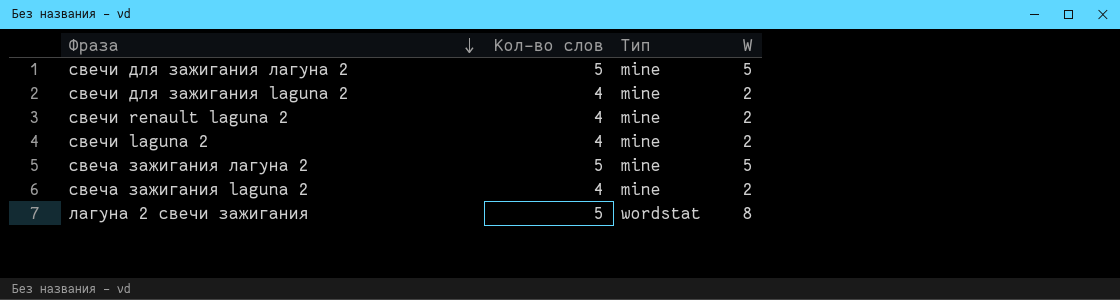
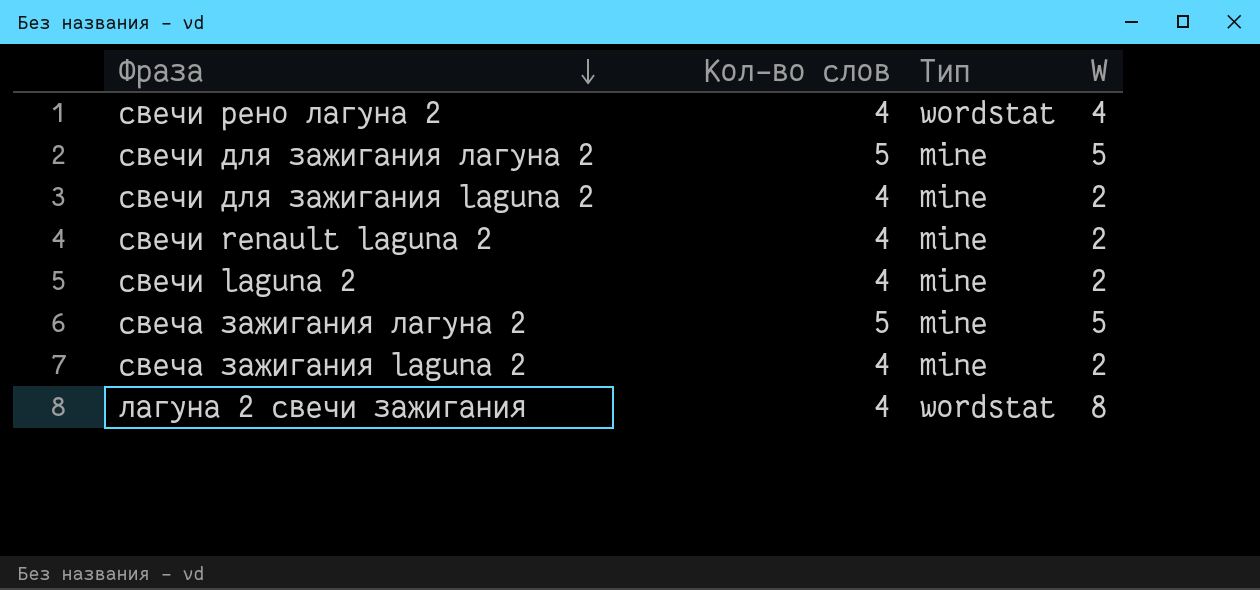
row свечи рено лагуна 2: none -> 4 | wordstat | 4
лагуна 2 свечи зажигания | Кол-во слов: 5 -> 4

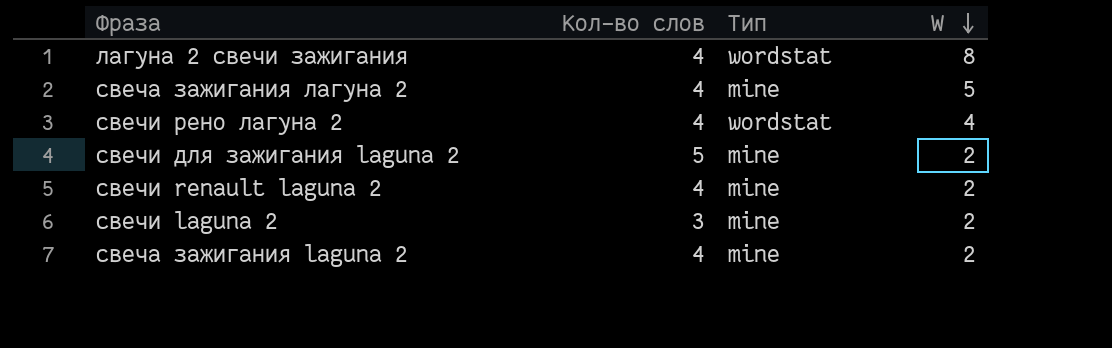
row order: Фраза descending -> W descending
row свечи для зажигания лагуна 2: 5 | mine | 5 -> none
свеча зажигания лагуна 2 | Кол-во слов: 5 -> 4
свечи для зажигания laguna 2 | Кол-во слов: 4 -> 5
свечи laguna 2 | Кол-во слов: 4 -> 3

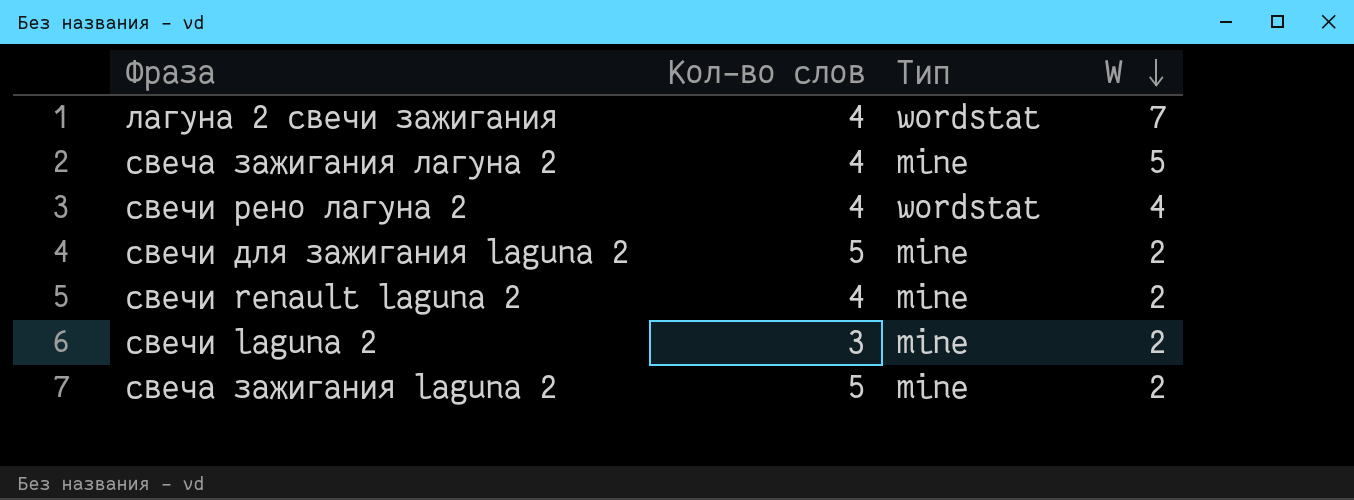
лагуна 2 свечи зажигания | W: 8 -> 7
свеча зажигания laguna 2 | Кол-во слов: 4 -> 5

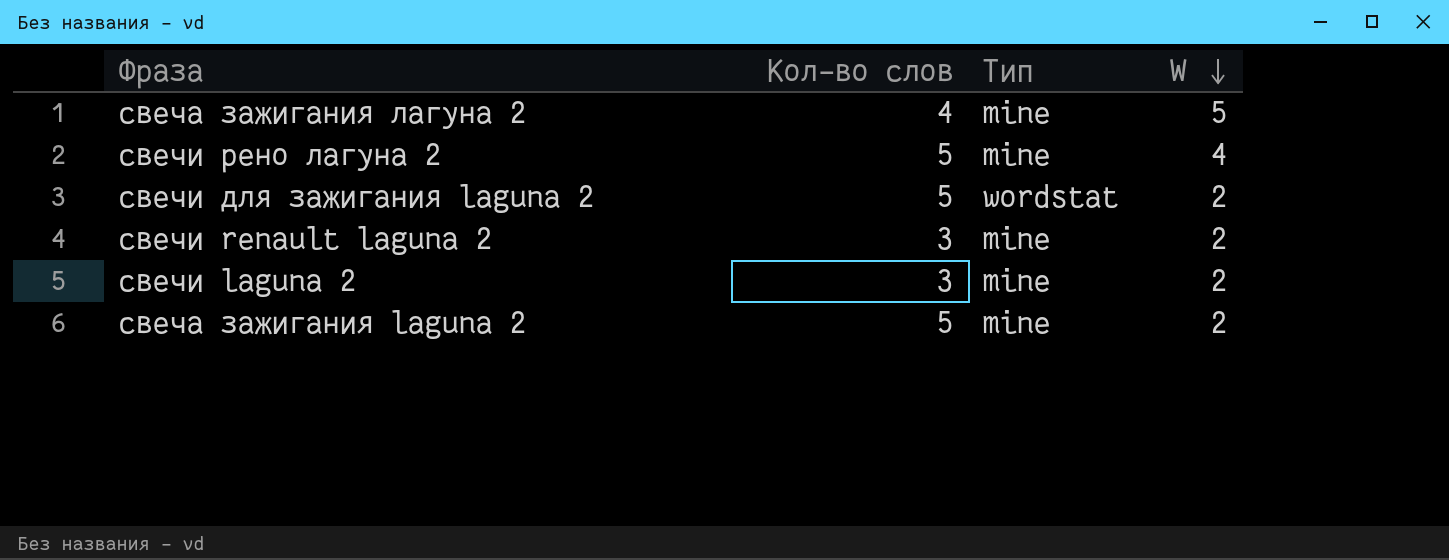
row лагуна 2 свечи зажигания: 4 | wordstat | 7 -> none
свечи рено лагуна 2 | Кол-во слов: 4 -> 5
свечи рено лагуна 2 | Тип: wordstat -> mine
свечи для зажигания laguna 2 | Тип: mine -> wordstat
свечи renault laguna 2 | Кол-во слов: 4 -> 3

